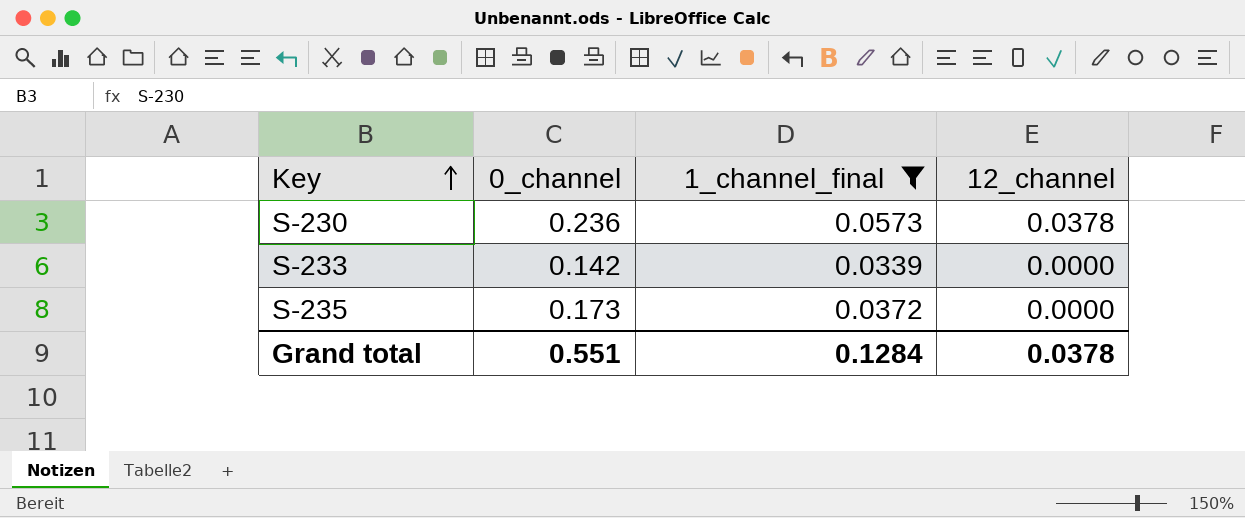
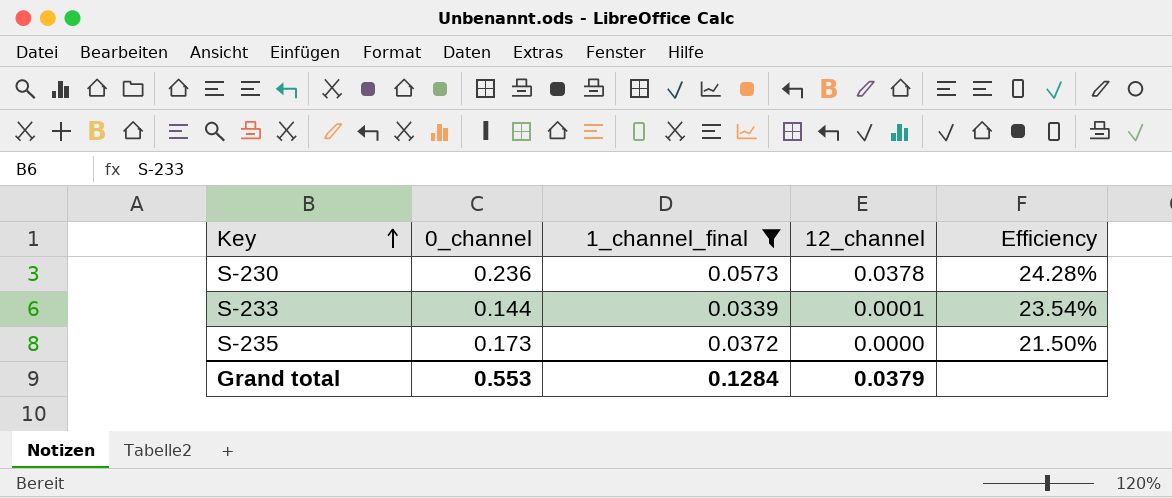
column Efficiency | formula: none -> [1_channel_final] / [0_channel]
S-233 | 0_channel: 0.142 -> 0.144
S-233 | 12_channel: 0.0000 -> 0.0001
Grand total | 0_channel: 0.551 -> 0.553
Grand total | 12_channel: 0.0378 -> 0.0379

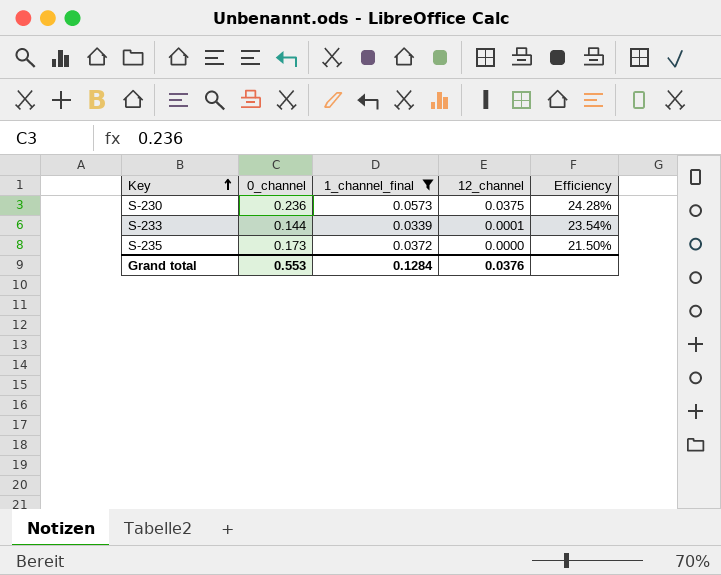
S-230 | 12_channel: 0.0378 -> 0.0375
Grand total | 12_channel: 0.0379 -> 0.0376

